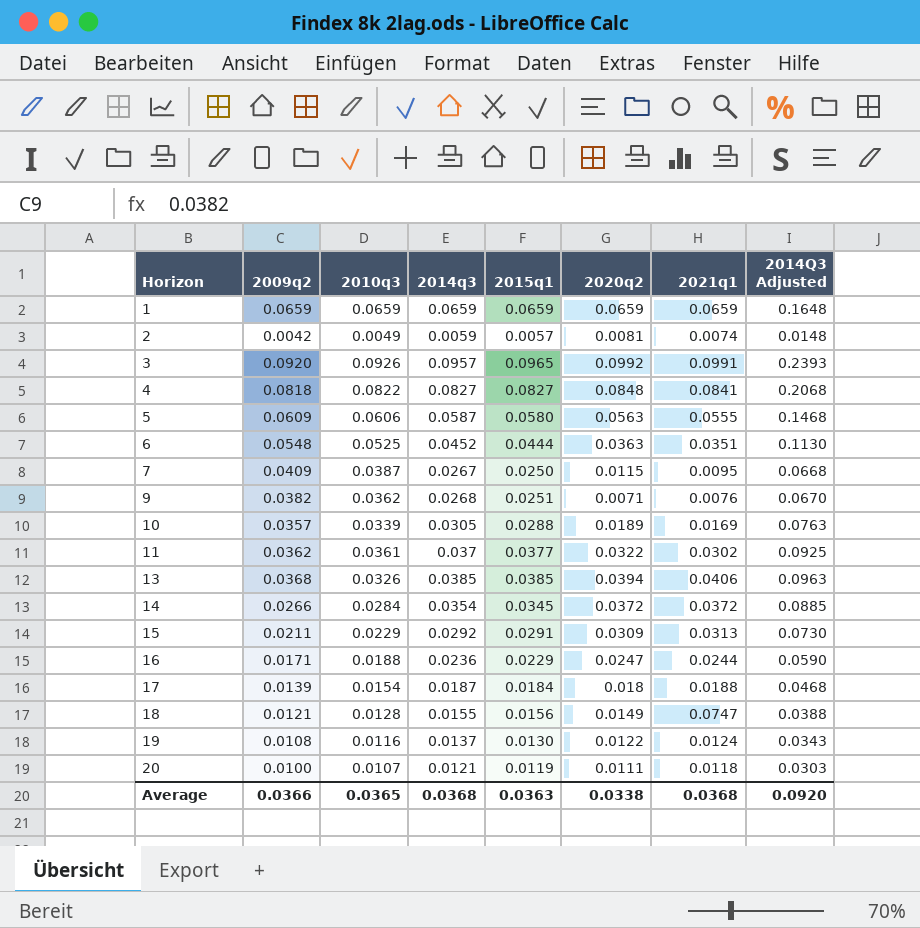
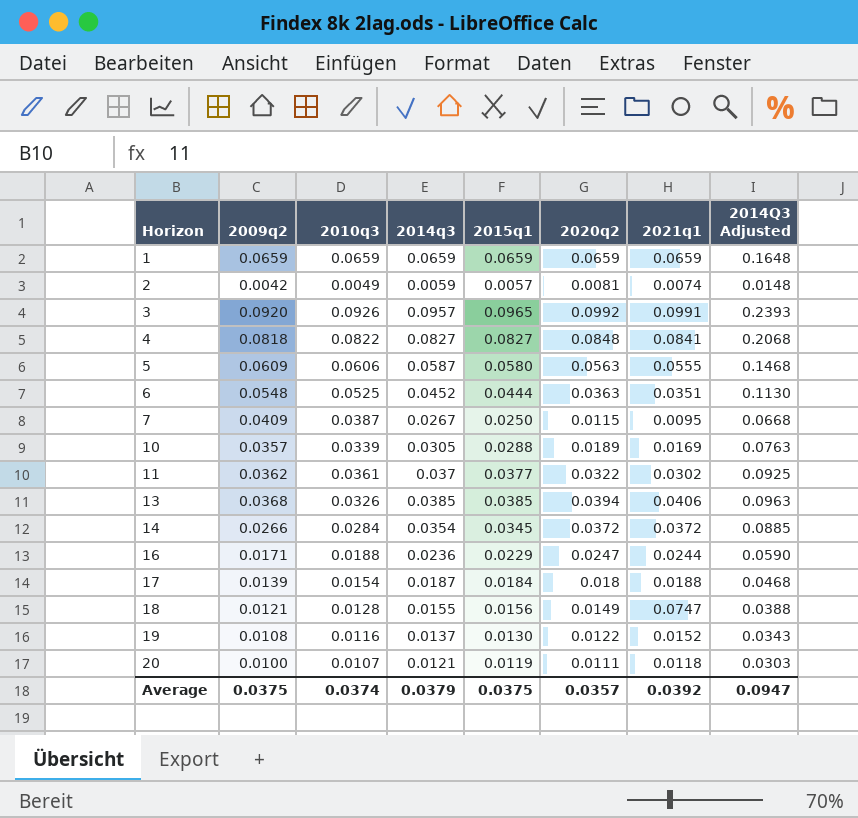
row 9: 0.0382 | 0.0362 | 0.0268 | 0.0251 | 0.0071 | 0.0076 | 0.0670 -> none
row 15: 0.0211 | 0.0229 | 0.0292 | 0.0291 | 0.0309 | 0.0313 | 0.0730 -> none
19 | 2021q1: 0.0124 -> 0.0152
Average | 2009q2: 0.0366 -> 0.0375
Average | 2010q3: 0.0365 -> 0.0374
Average | 2014q3: 0.0368 -> 0.0379
Average | 2015q1: 0.0363 -> 0.0375
Average | 2020q2: 0.0338 -> 0.0357
Average | 2021q1: 0.0368 -> 0.0392
Average | 2014Q3 Adjusted: 0.0920 -> 0.0947

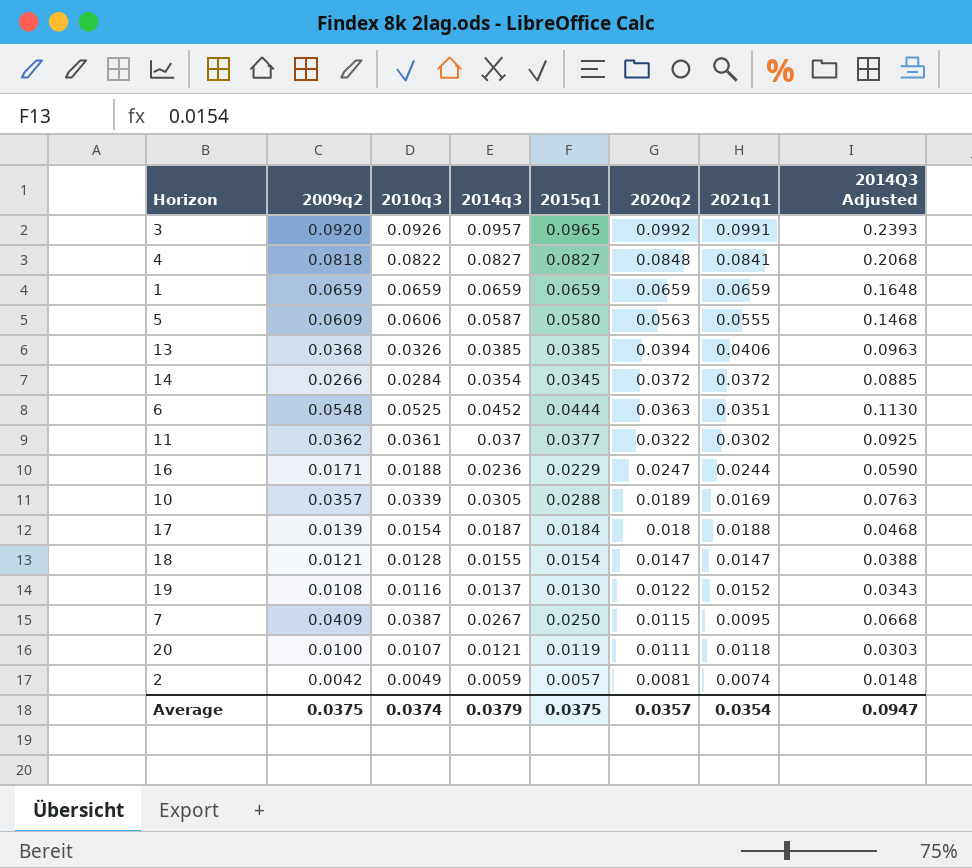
row order: Horizon ascending -> 2020q2 descending
18 | 2015q1: 0.0156 -> 0.0154
18 | 2020q2: 0.0149 -> 0.0147
18 | 2021q1: 0.0747 -> 0.0147
Average | 2021q1: 0.0392 -> 0.0354

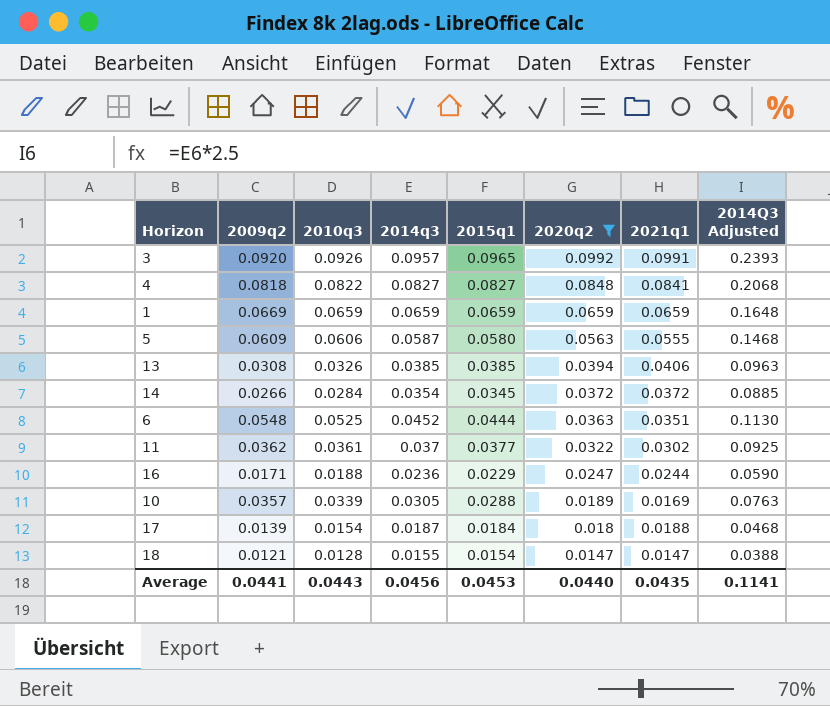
filter: none -> 2020q2 >= 0.0147
1 | 2009q2: 0.0659 -> 0.0669
13 | 2009q2: 0.0368 -> 0.0308
Average | 2009q2: 0.0375 -> 0.0441
Average | 2010q3: 0.0374 -> 0.0443
Average | 2014q3: 0.0379 -> 0.0456
Average | 2015q1: 0.0375 -> 0.0453
Average | 2020q2: 0.0357 -> 0.0440
Average | 2021q1: 0.0354 -> 0.0435
Average | 2014Q3 Adjusted: 0.0947 -> 0.1141

